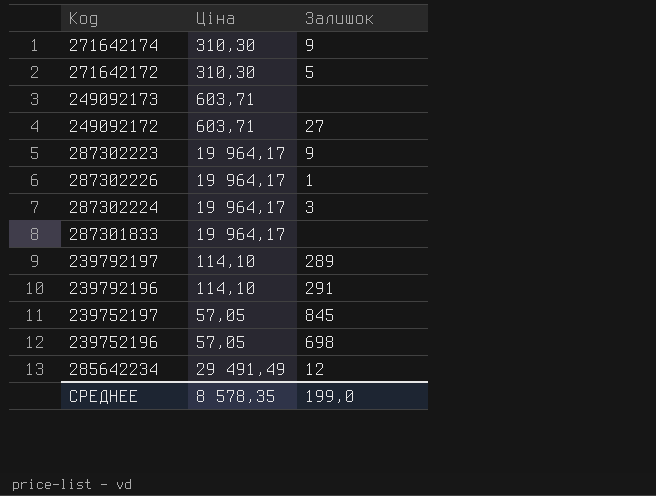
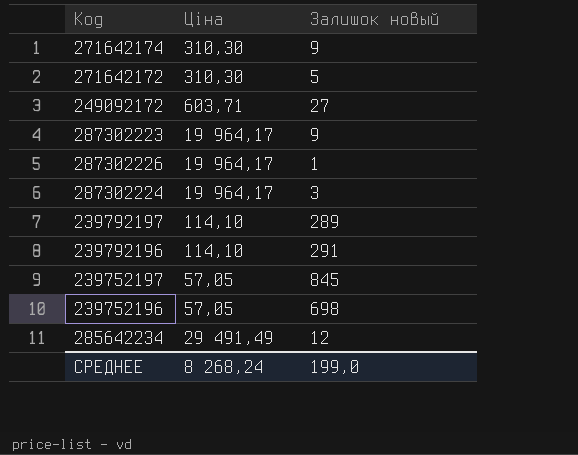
column name: Залишок -> Залишок новый
row 249092173: 603,71 | none -> none
row 287301833: 19 964,17 | none -> none
СРЕДНЕЕ | Ціна: 8 578,35 -> 8 268,24

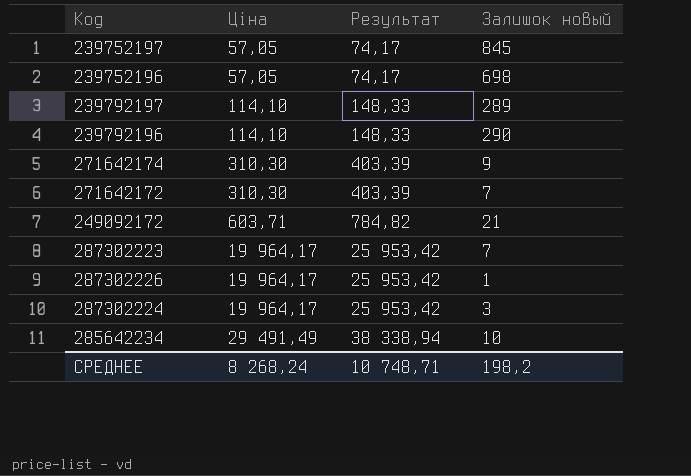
row order: none -> Ціна ascending
column Результат | formula: none -> [Ціна] * 1,3
239792196 | Залишок новый: 291 -> 290
271642172 | Залишок новый: 5 -> 7
249092172 | Залишок новый: 27 -> 21
287302223 | Залишок новый: 9 -> 7
285642234 | Залишок новый: 12 -> 10
СРЕДНЕЕ | Залишок новый: 199,0 -> 198,2

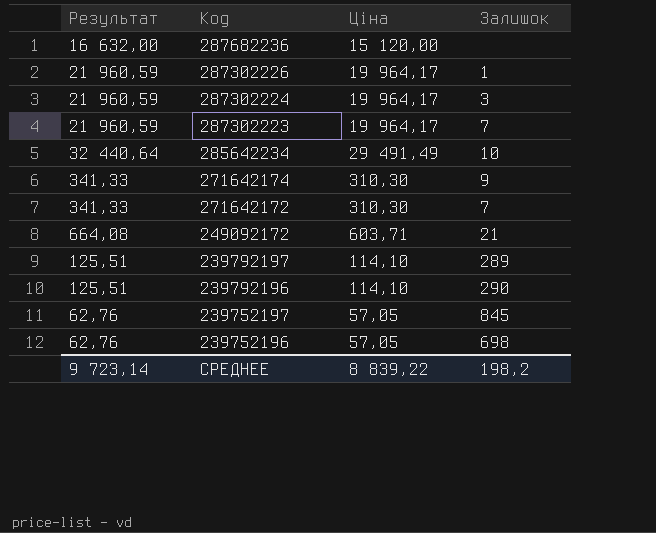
row order: Ціна ascending -> Код descending
column Результат | formula: [Ціна] * 1,3 -> [Ціна] * 1,1
column Результат | position: 3 -> 1
column name: Залишок новый -> Залишок
row 287682236: none -> 16 632,00 | 15 120,00 | none
СРЕДНЕЕ | Результат: 10 748,71 -> 9 723,14
СРЕДНЕЕ | Ціна: 8 268,24 -> 8 839,22

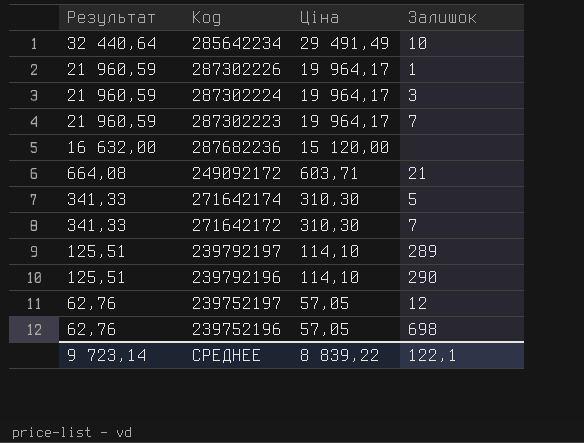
row order: Код descending -> Результат descending
271642174 | Залишок: 9 -> 5
239752197 | Залишок: 845 -> 12
СРЕДНЕЕ | Залишок: 198,2 -> 122,1

